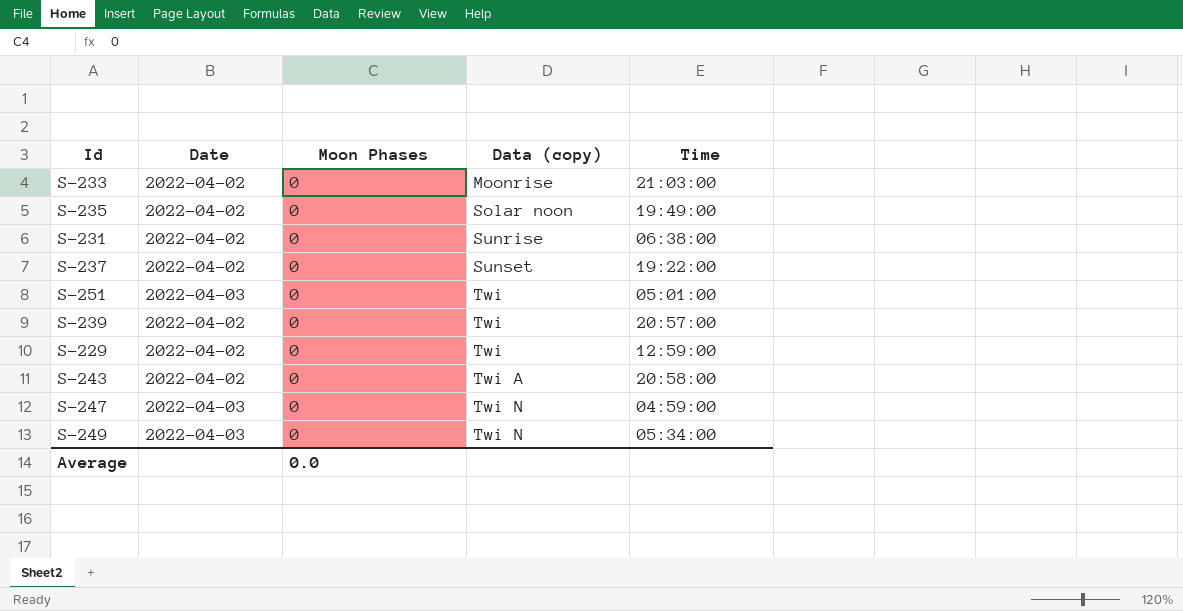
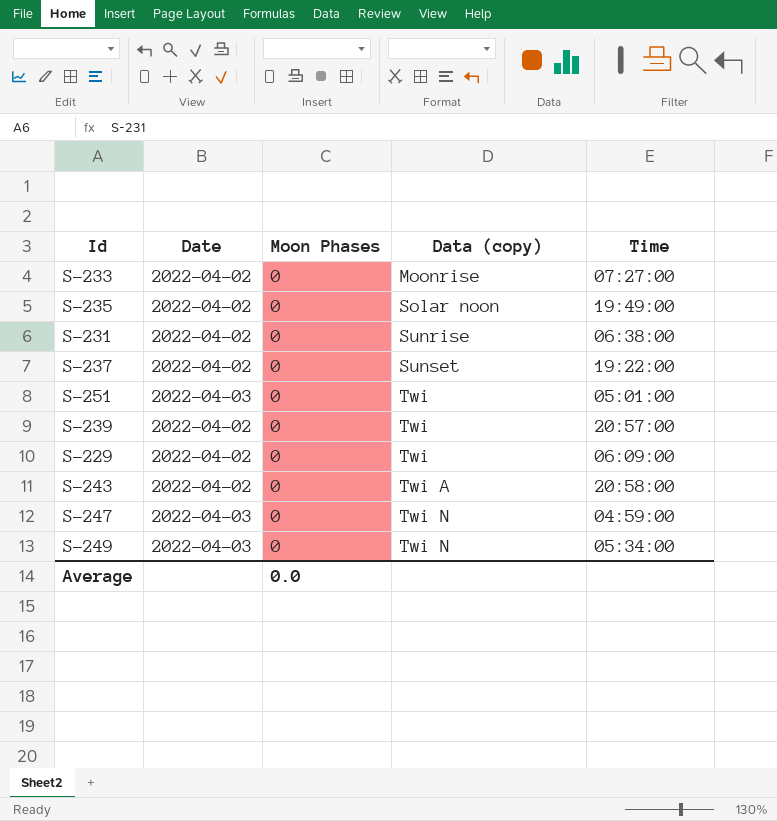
S-233 | Time: 21:03:00 -> 07:27:00
S-229 | Time: 12:59:00 -> 06:09:00

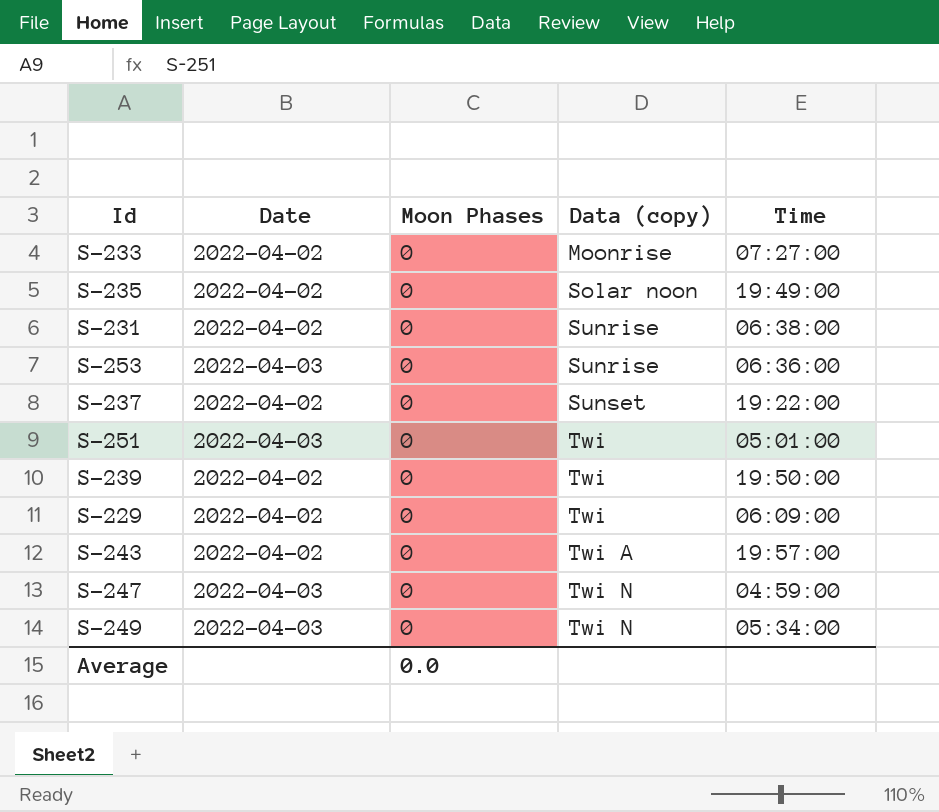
row S-253: none -> 2022-04-03 | 0 | Sunrise | 06:36:00
S-239 | Time: 20:57:00 -> 19:50:00
S-243 | Time: 20:58:00 -> 19:57:00

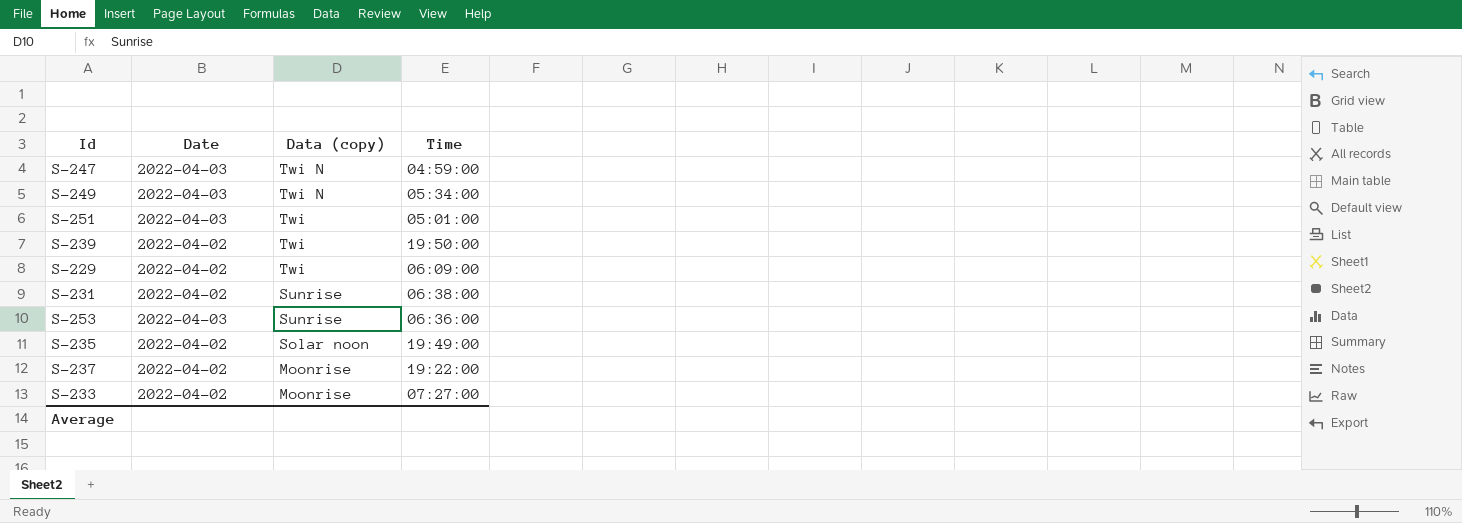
row order: Data (copy) ascending -> Data (copy) descending
column Moon Phases | position: 3 -> none
row S-243: 2022-04-02 | 0 | Twi A | 19:57:00 -> none
S-237 | Data (copy): Sunset -> Moonrise

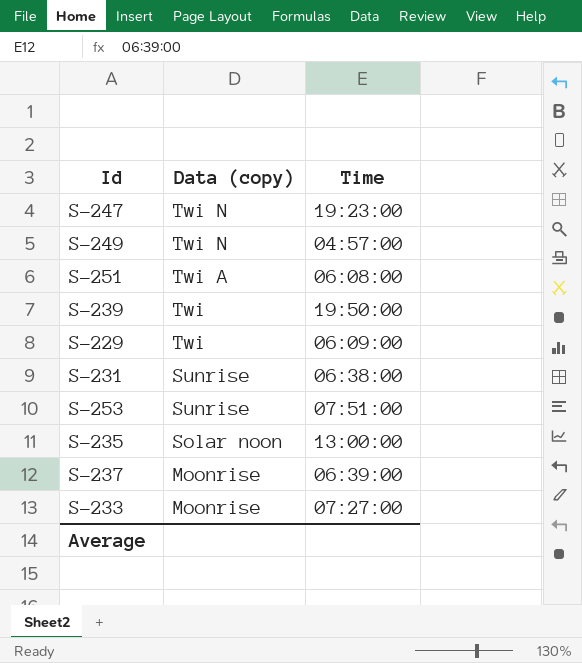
column Date | position: 2 -> none
S-247 | Time: 04:59:00 -> 19:23:00
S-249 | Time: 05:34:00 -> 04:57:00
S-251 | Data (copy): Twi -> Twi A
S-251 | Time: 05:01:00 -> 06:08:00
S-253 | Time: 06:36:00 -> 07:51:00
S-235 | Time: 19:49:00 -> 13:00:00
S-237 | Time: 19:22:00 -> 06:39:00

